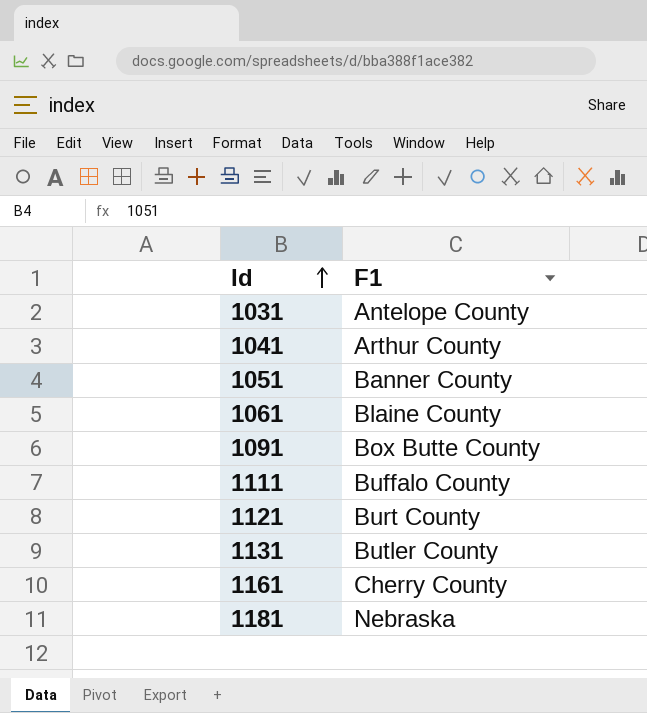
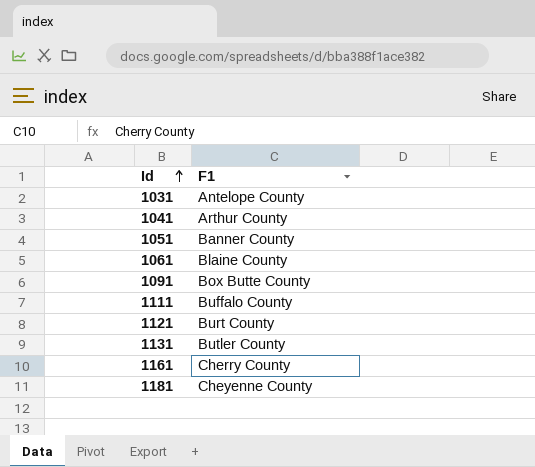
1181 | F1: Nebraska -> Cheyenne County

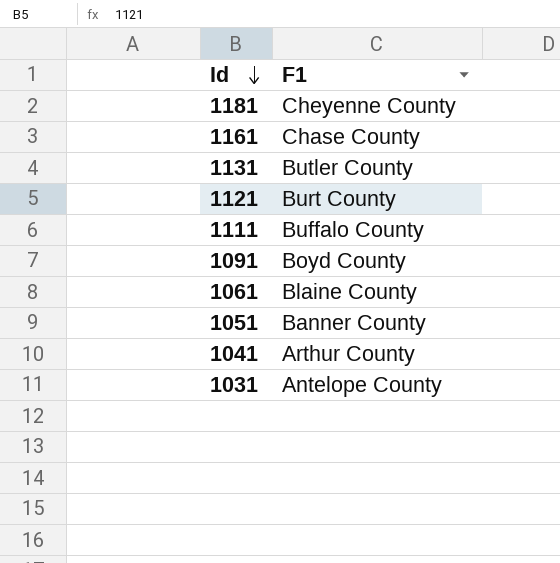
row order: Id ascending -> Id descending
1161 | F1: Cherry County -> Chase County
1091 | F1: Box Butte County -> Boyd County

